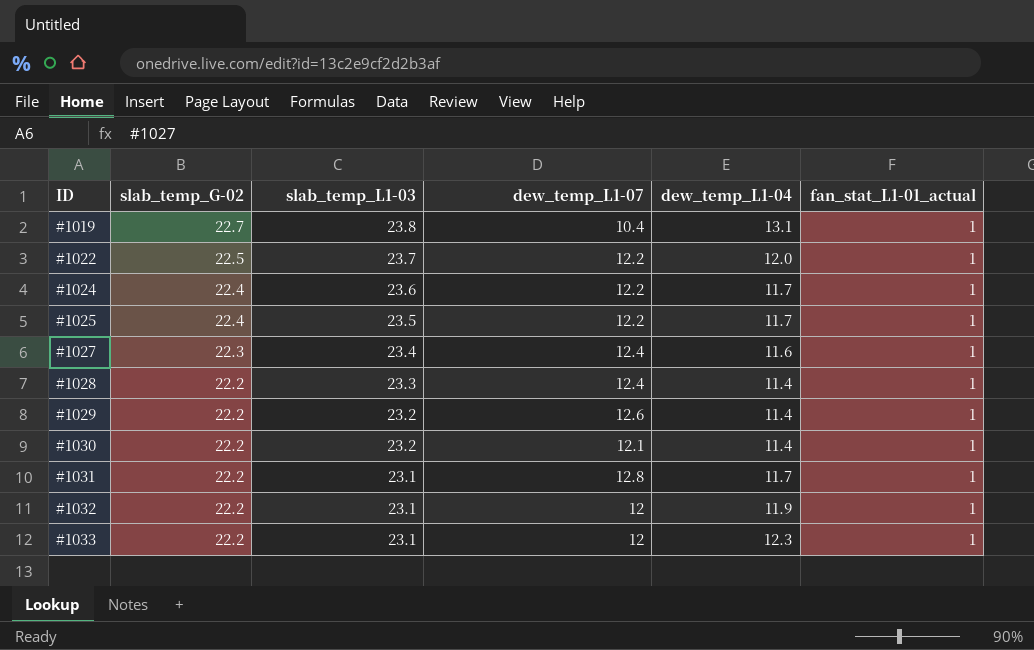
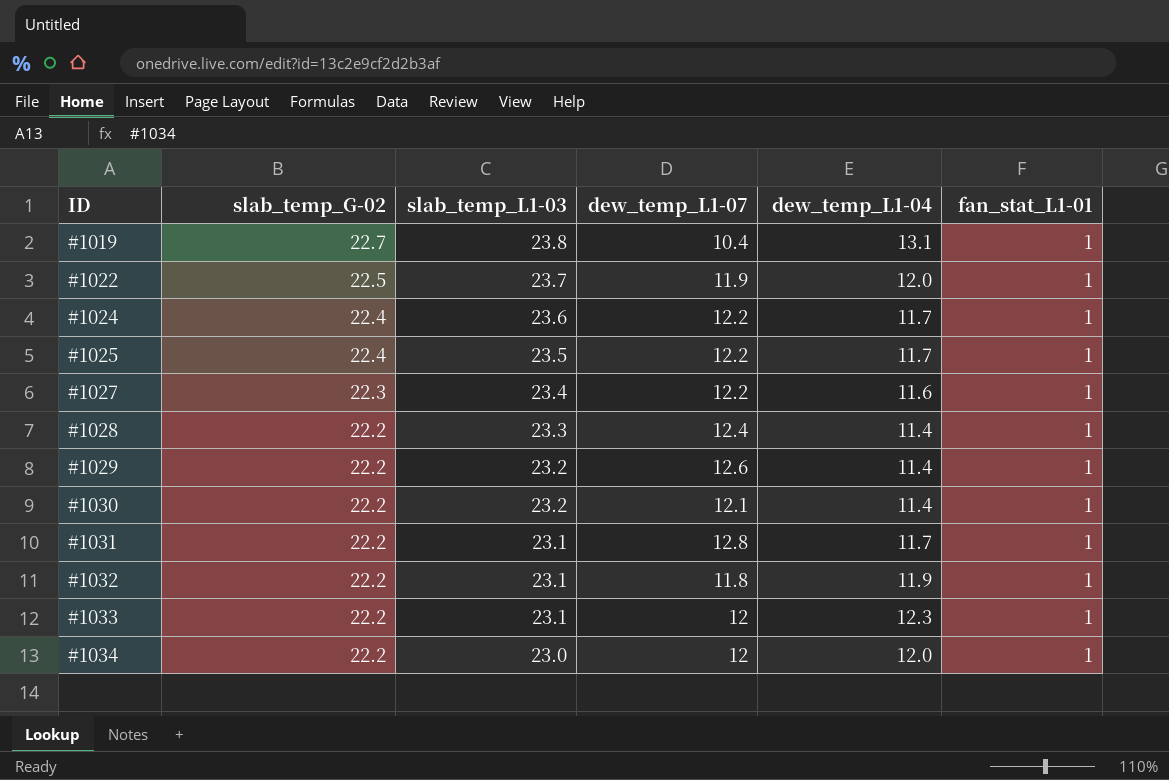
column name: fan_stat_L1-01_actual -> fan_stat_L1-01
#1022 | dew_temp_L1-07: 12.2 -> 11.9
#1027 | dew_temp_L1-07: 12.4 -> 12.2
#1032 | dew_temp_L1-07: 12 -> 11.8
row #1034: none -> 22.2 | 23.0 | 12 | 12.0 | 1

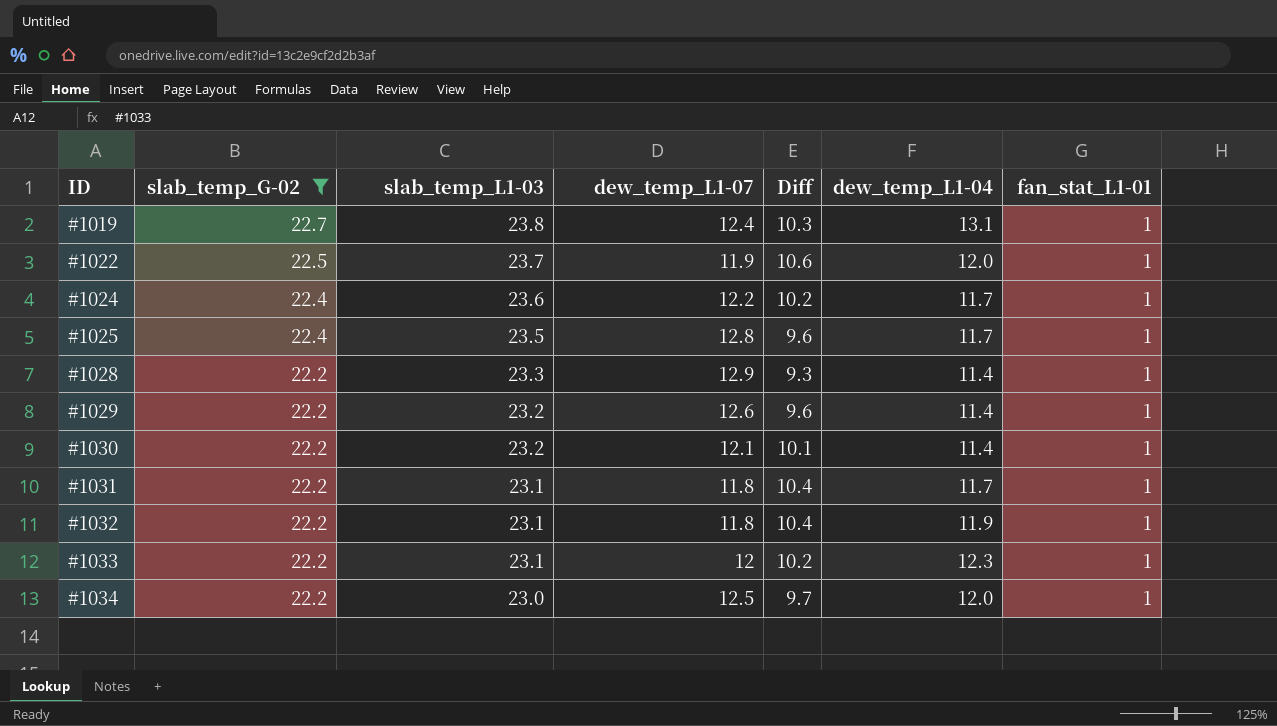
filter: none -> slab_temp_G-02 != 22.3
column Diff | formula: none -> [slab_temp_G-02] - [dew_temp_L1-07]
#1019 | dew_temp_L1-07: 10.4 -> 12.4
#1025 | dew_temp_L1-07: 12.2 -> 12.8
#1028 | dew_temp_L1-07: 12.4 -> 12.9
#1031 | dew_temp_L1-07: 12.8 -> 11.8
#1034 | dew_temp_L1-07: 12 -> 12.5

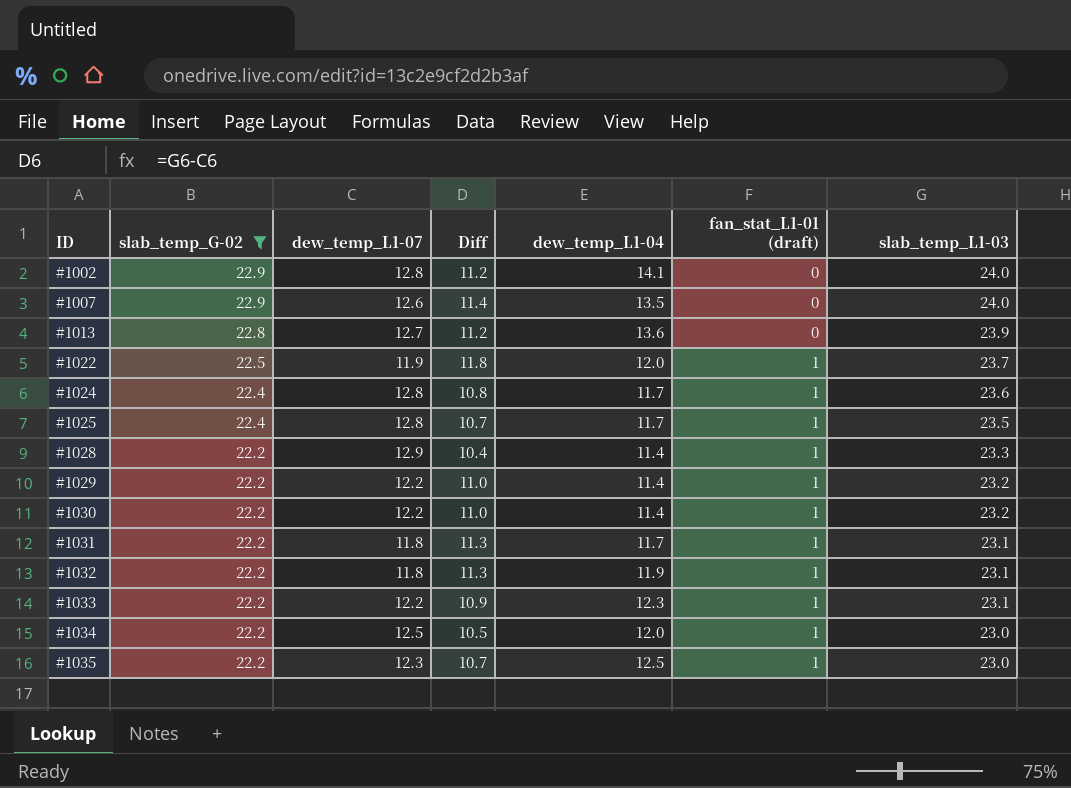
column Diff | formula: [slab_temp_G-02] - [dew_temp_L1-07] -> [slab_temp_L1-03] - [dew_temp_L1-07]
column name: fan_stat_L1-01 -> fan_stat_L1-01 (draft)
column slab_temp_L1-03 | position: 3 -> 7
row #1019: 22.7 | 23.8 | 12.4 | 10.3 | 13.1 | 1 -> none
row #1002: none -> 22.9 | 12.8 | 11.2 | 14.1 | 0 | 24.0
row #1007: none -> 22.9 | 12.6 | 11.4 | 13.5 | 0 | 24.0
row #1013: none -> 22.8 | 12.7 | 11.2 | 13.6 | 0 | 23.9
#1024 | dew_temp_L1-07: 12.2 -> 12.8
#1029 | dew_temp_L1-07: 12.6 -> 12.2
#1030 | dew_temp_L1-07: 12.1 -> 12.2
#1033 | dew_temp_L1-07: 12 -> 12.2
row #1035: none -> 22.2 | 12.3 | 10.7 | 12.5 | 1 | 23.0

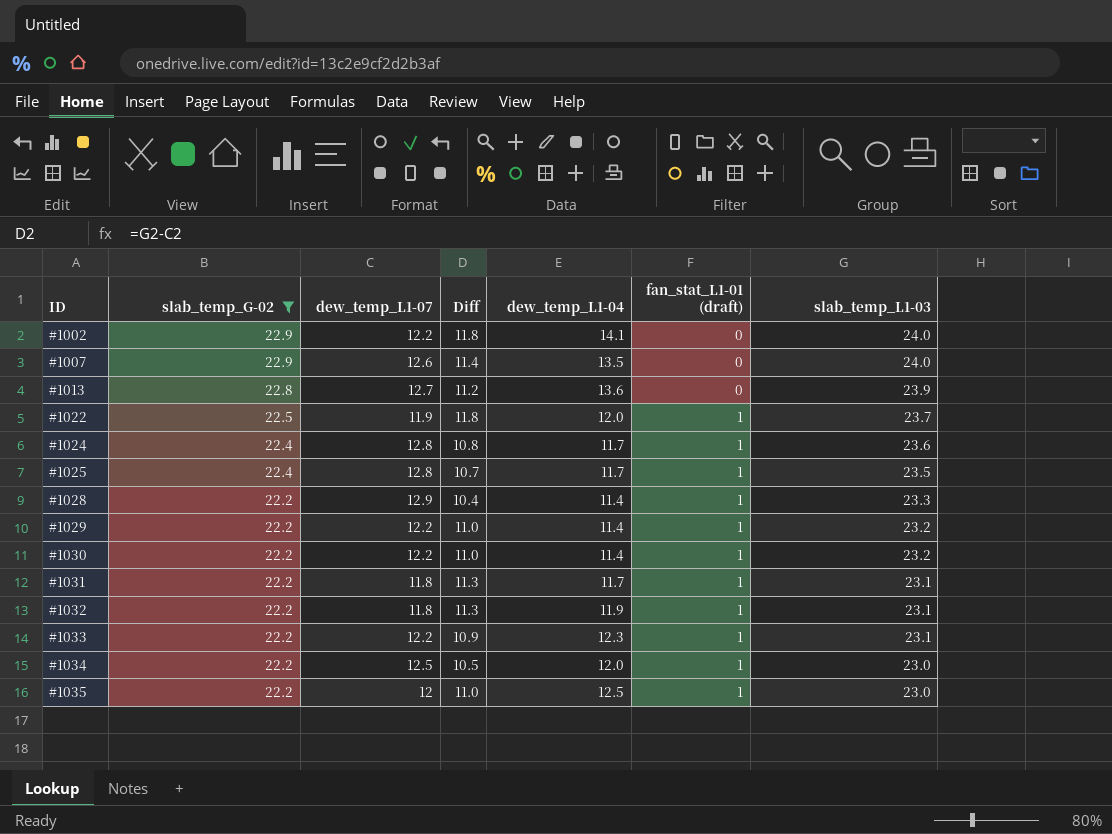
#1002 | dew_temp_L1-07: 12.8 -> 12.2
#1002 | Diff: 11.2 -> 11.8
#1035 | dew_temp_L1-07: 12.3 -> 12
#1035 | Diff: 10.7 -> 11.0

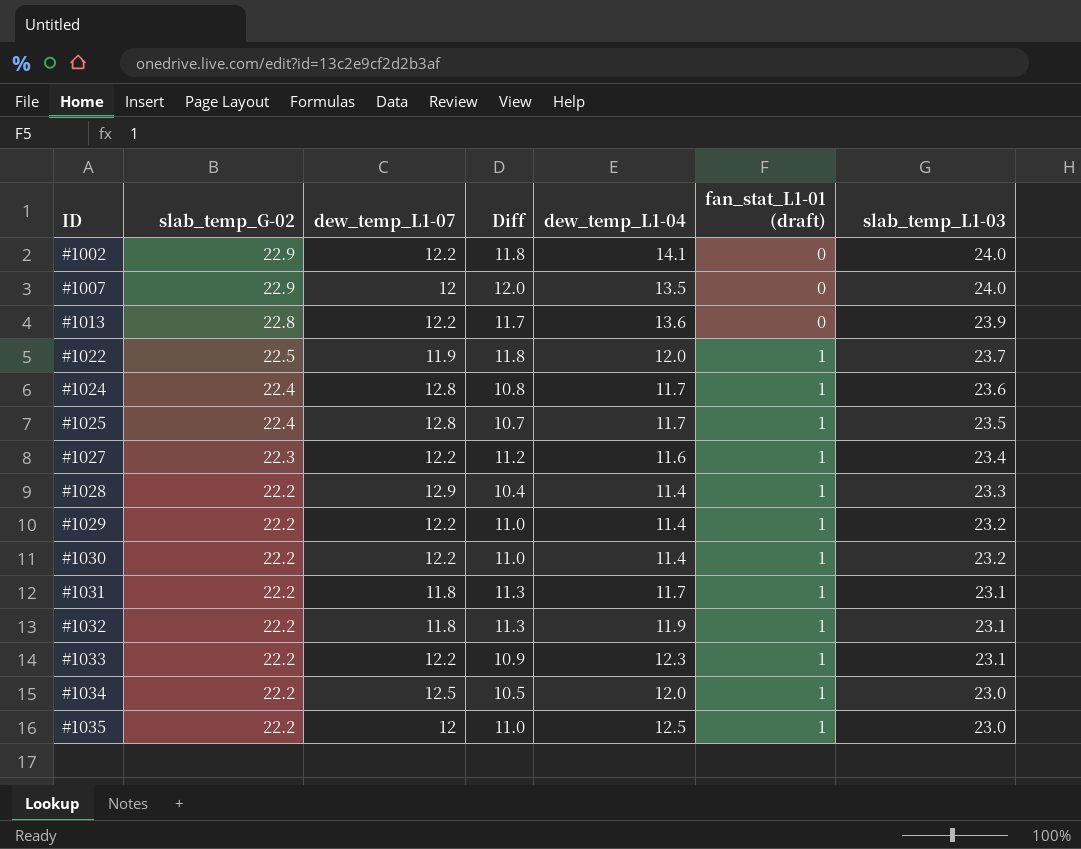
filter: slab_temp_G-02 != 22.3 -> none
#1007 | dew_temp_L1-07: 12.6 -> 12
#1007 | Diff: 11.4 -> 12.0
#1013 | dew_temp_L1-07: 12.7 -> 12.2
#1013 | Diff: 11.2 -> 11.7

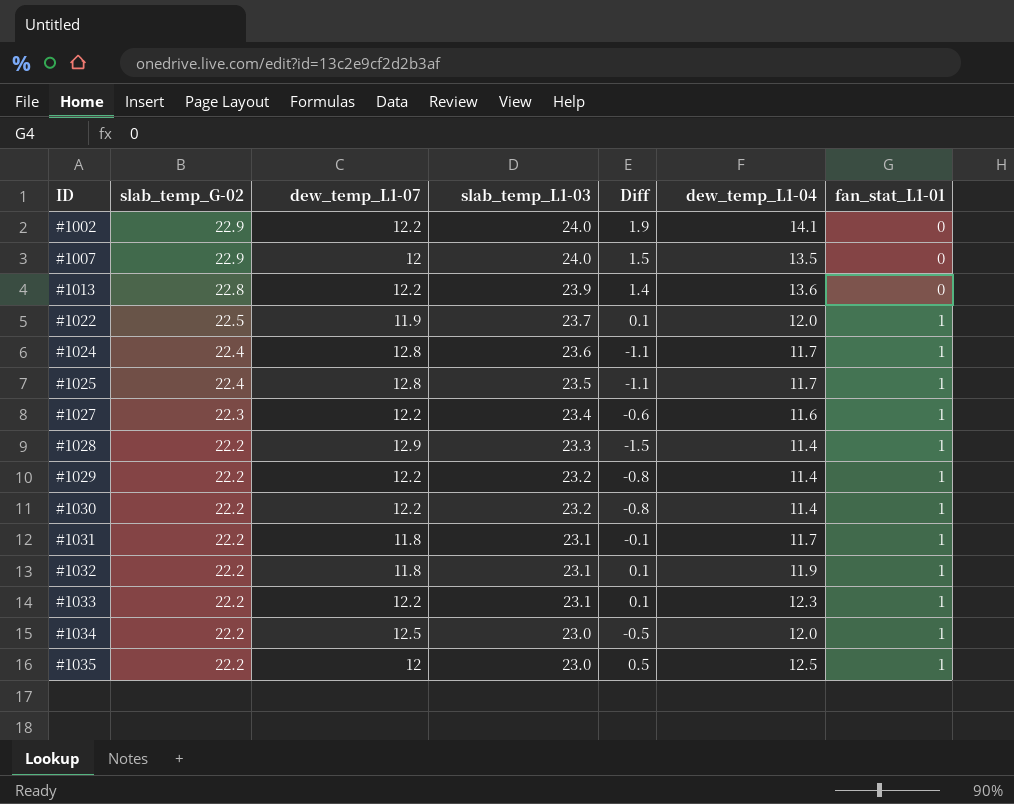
column slab_temp_L1-03 | position: 7 -> 4
column Diff | formula: [slab_temp_L1-03] - [dew_temp_L1-07] -> [dew_temp_L1-04] - [dew_temp_L1-07]
column name: fan_stat_L1-01 (draft) -> fan_stat_L1-01

